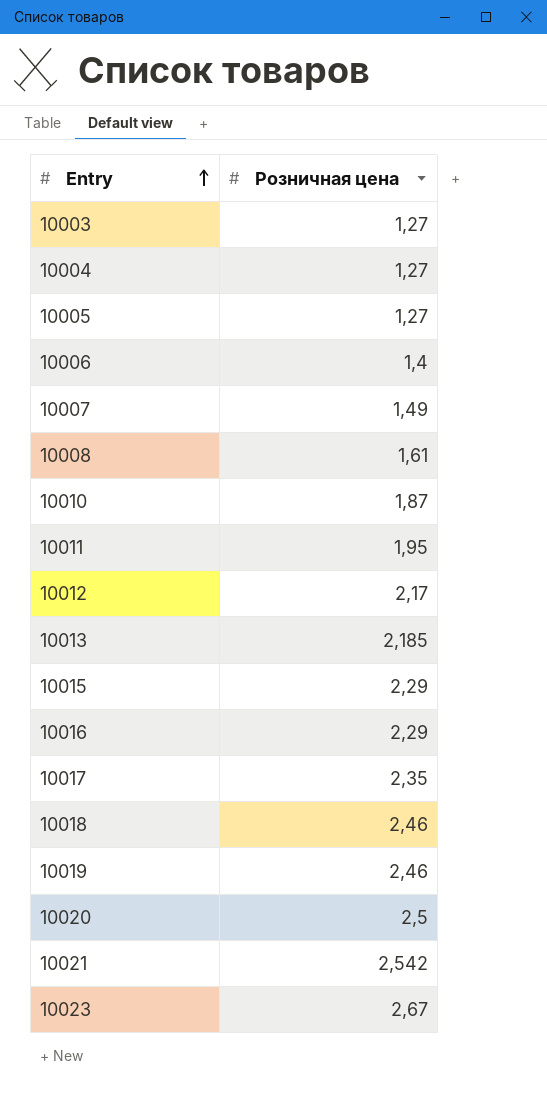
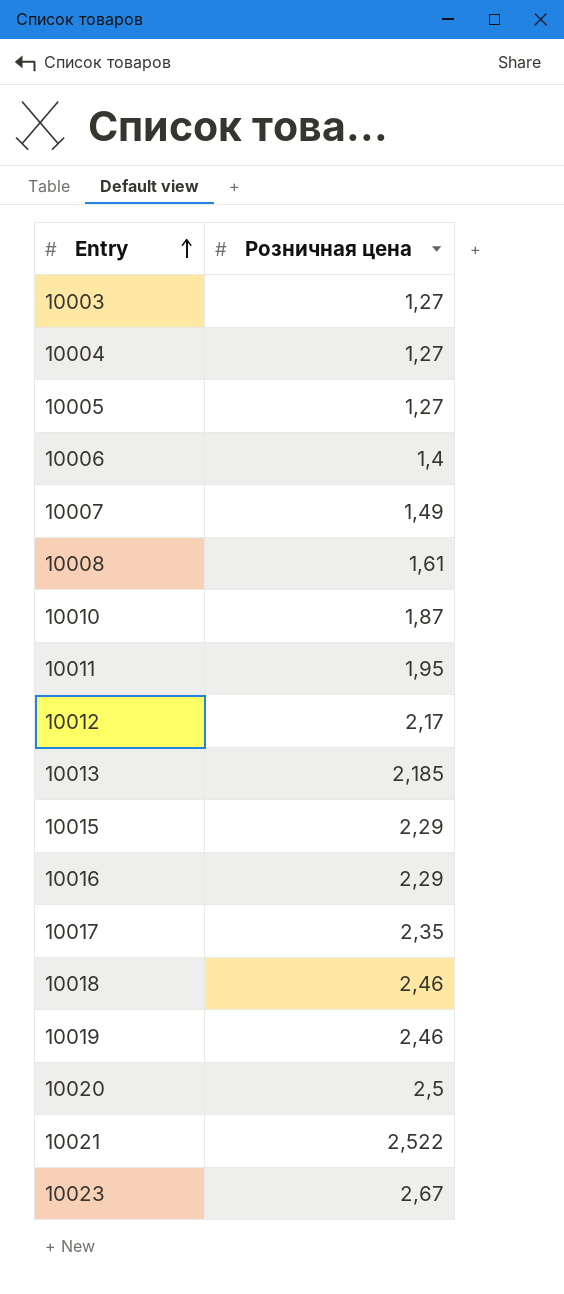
10021 | Розничная цена: 2,542 -> 2,522

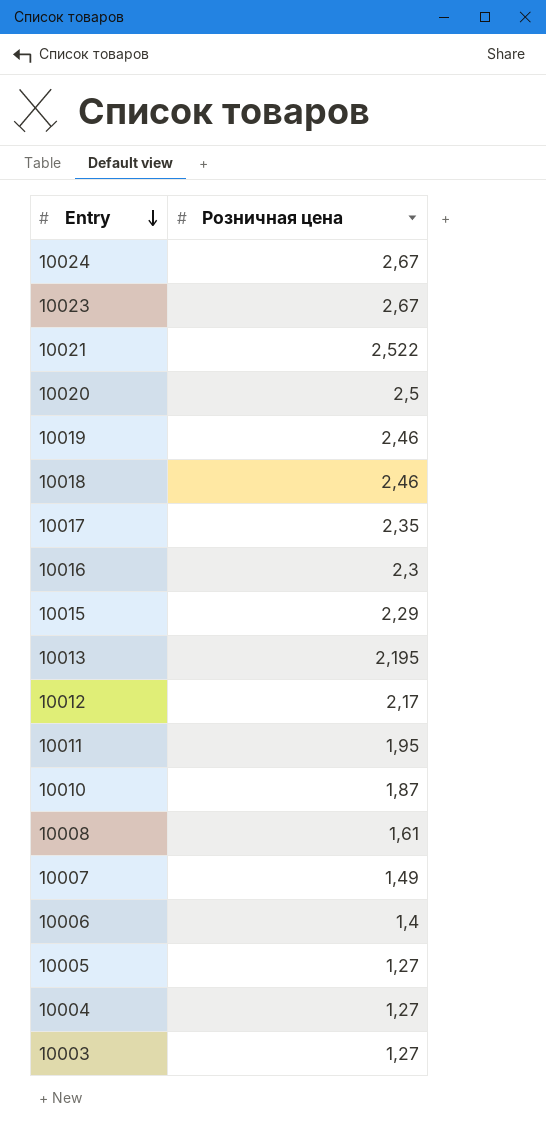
row order: Entry ascending -> Entry descending
row 10024: none -> 2,67
10016 | Розничная цена: 2,29 -> 2,3
10013 | Розничная цена: 2,185 -> 2,195

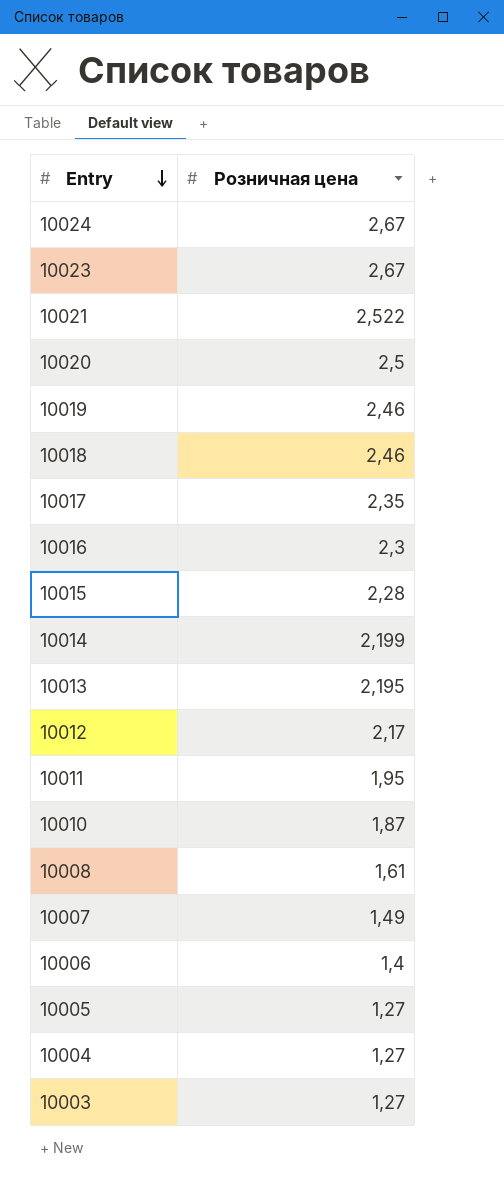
10015 | Розничная цена: 2,29 -> 2,28
row 10014: none -> 2,199

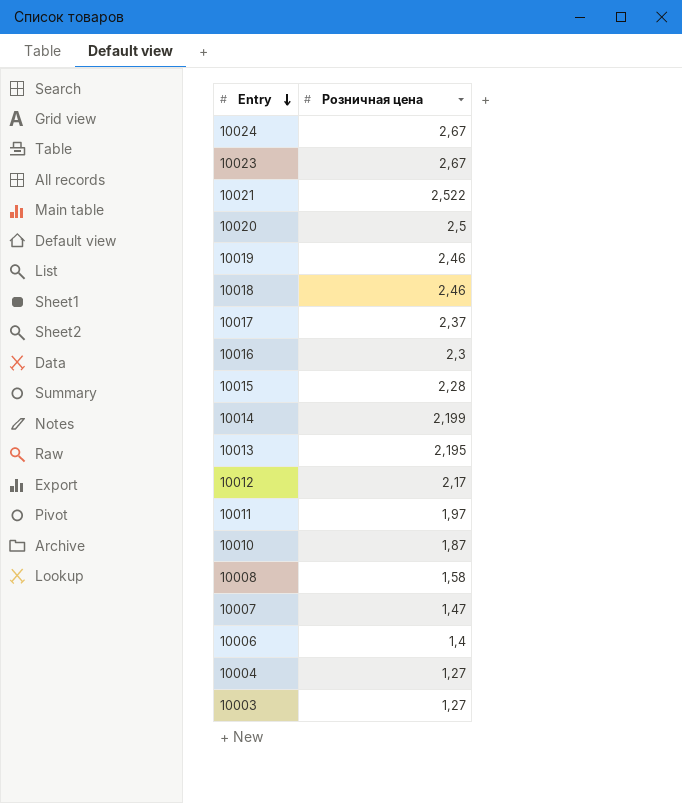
row 10005: 1,27 -> none
10017 | Розничная цена: 2,35 -> 2,37
10011 | Розничная цена: 1,95 -> 1,97
10008 | Розничная цена: 1,61 -> 1,58
10007 | Розничная цена: 1,49 -> 1,47

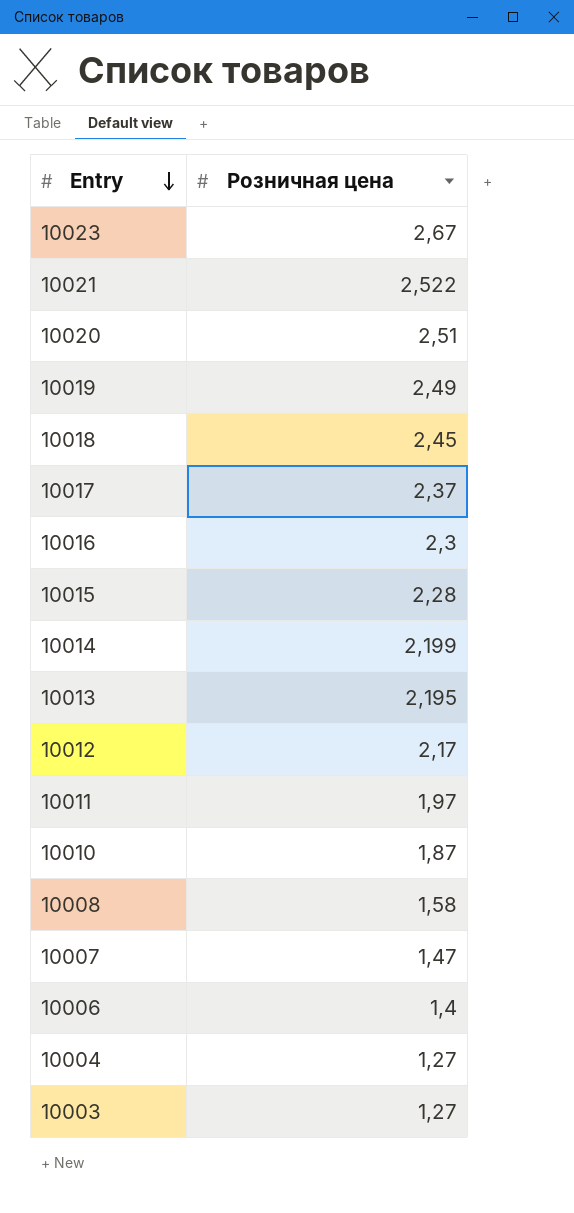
row 10024: 2,67 -> none
10020 | Розничная цена: 2,5 -> 2,51
10019 | Розничная цена: 2,46 -> 2,49
10018 | Розничная цена: 2,46 -> 2,45

